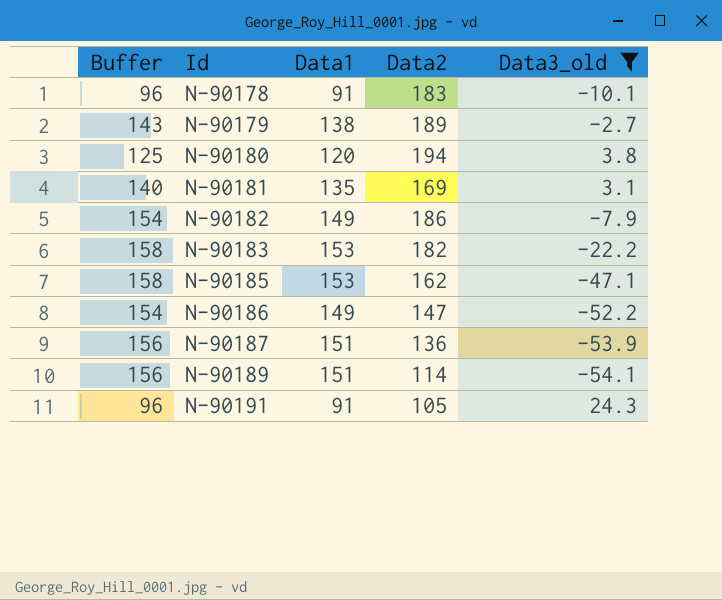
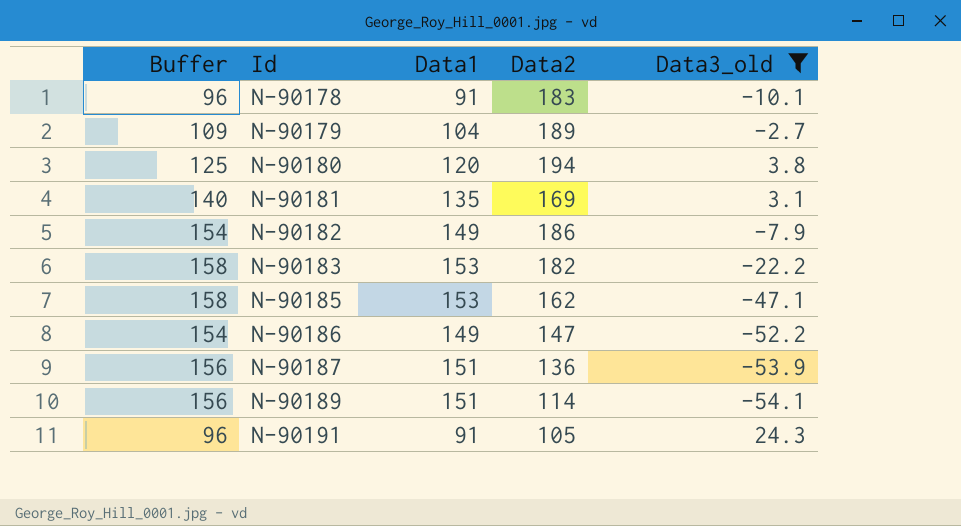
N-90179 | Buffer: 143 -> 109
N-90179 | Data1: 138 -> 104

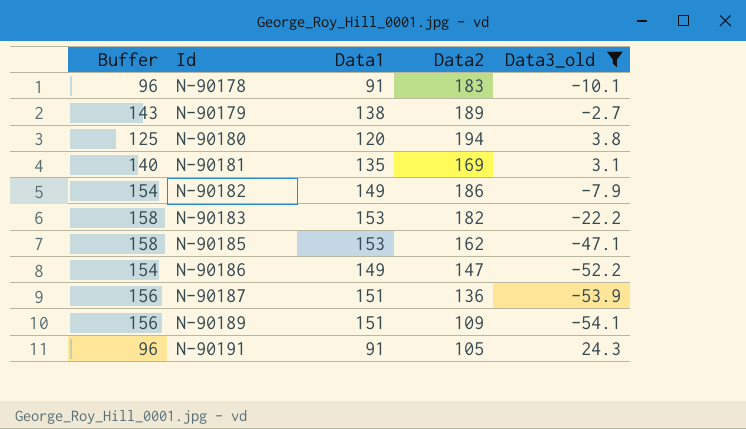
N-90179 | Buffer: 109 -> 143
N-90179 | Data1: 104 -> 138
N-90189 | Data2: 114 -> 109

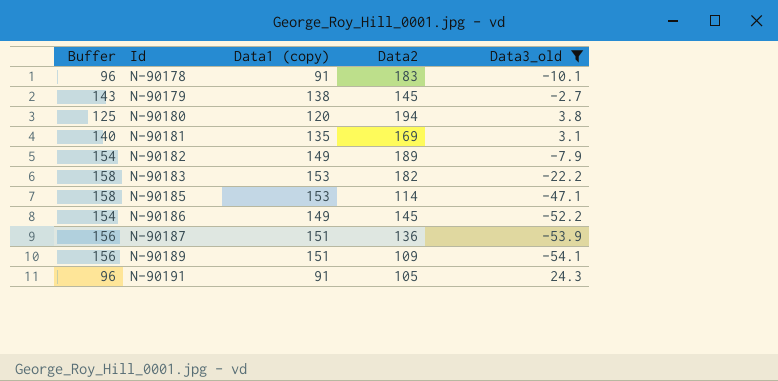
column name: Data1 -> Data1 (copy)
N-90179 | Data2: 189 -> 145
N-90182 | Data2: 186 -> 189
N-90185 | Data2: 162 -> 114
N-90186 | Data2: 147 -> 145

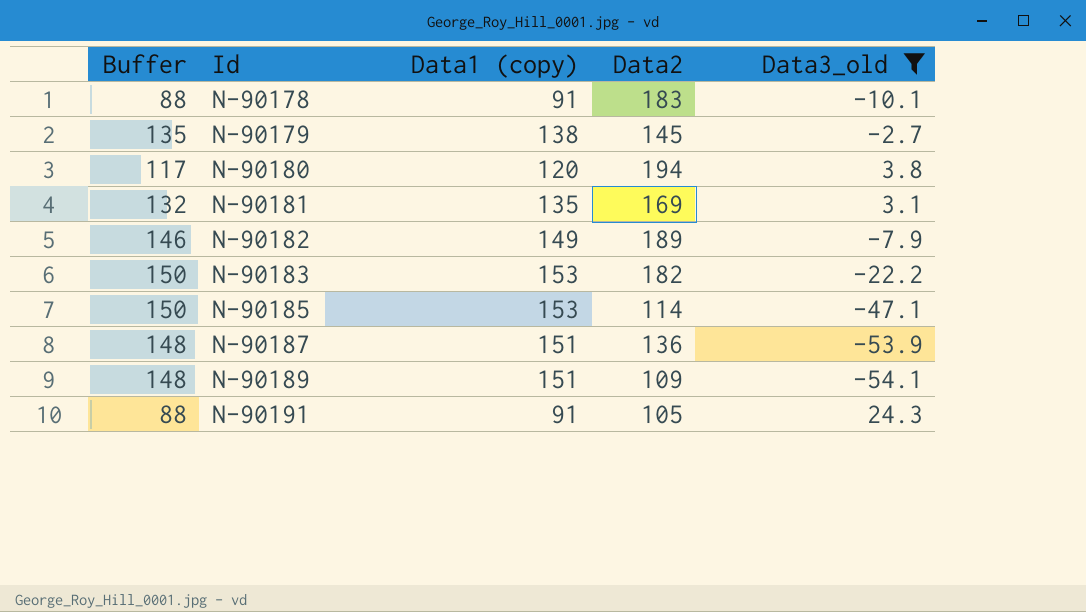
column Buffer | formula: [Data1 (copy)] + 5 -> [Data1 (copy)] - 3
row N-90186: 154 | 149 | 145 | -52.2 -> none

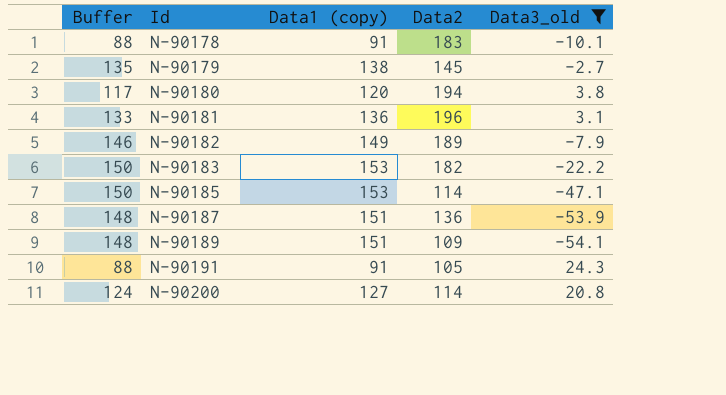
N-90181 | Buffer: 132 -> 133
N-90181 | Data1 (copy): 135 -> 136
N-90181 | Data2: 169 -> 196
row N-90200: none -> 124 | 127 | 114 | 20.8

